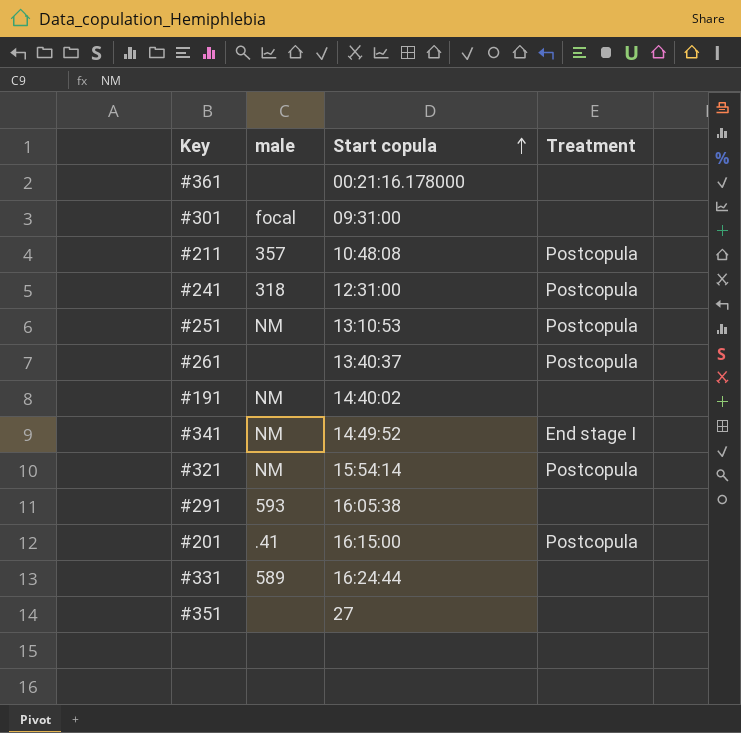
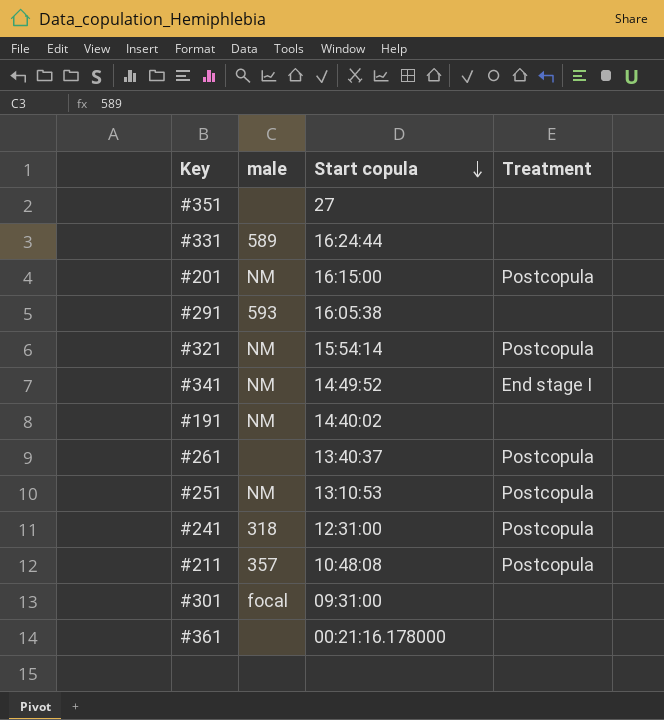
row order: Start copula ascending -> Start copula descending
#201 | male: .41 -> NM

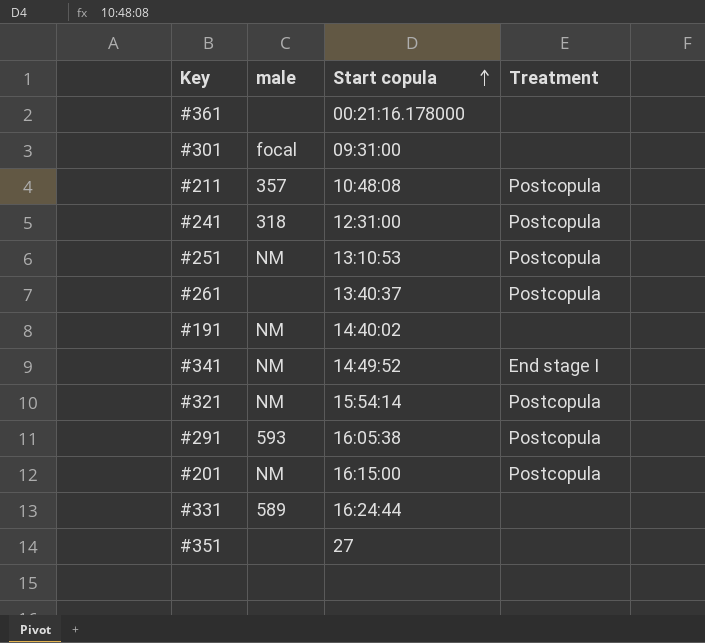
row order: Start copula descending -> Start copula ascending
#291 | Treatment: none -> Postcopula

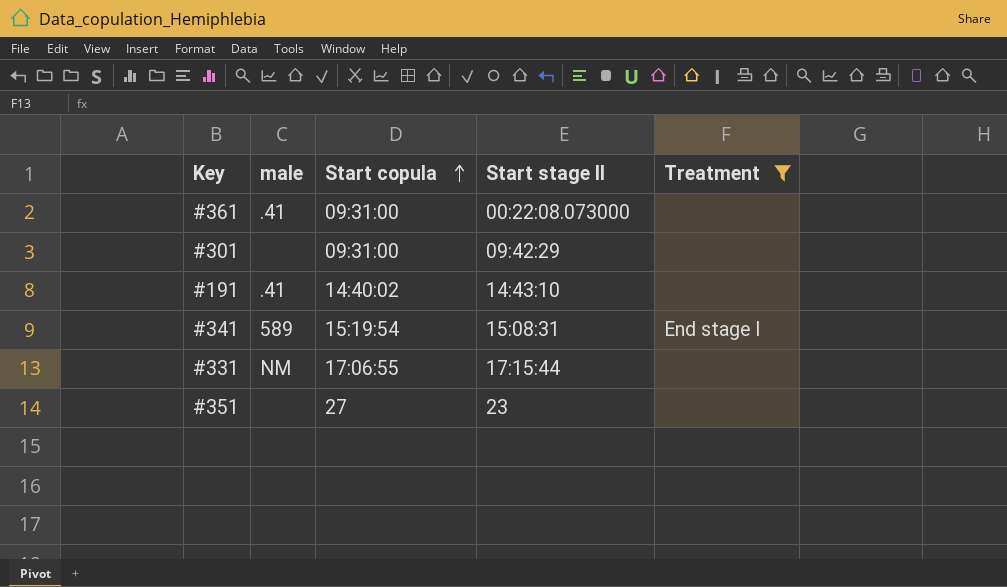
filter: none -> Treatment != Postcopula
column Start stage II | position: none -> 4
#361 | male: none -> .41
#361 | Start copula: 00:21:16.178000 -> 09:31:00
#301 | male: focal -> none
#191 | male: NM -> .41
#341 | male: NM -> 589
#341 | Start copula: 14:49:52 -> 15:19:54
#331 | male: 589 -> NM
#331 | Start copula: 16:24:44 -> 17:06:55

